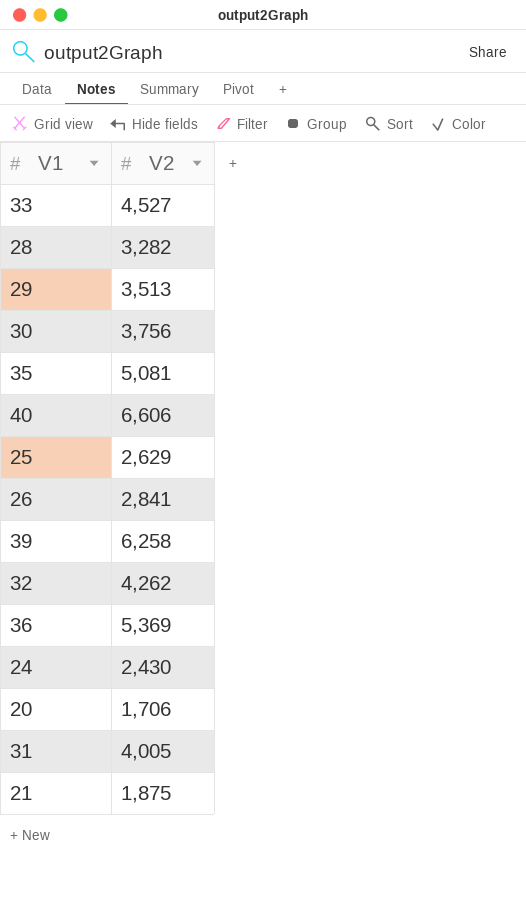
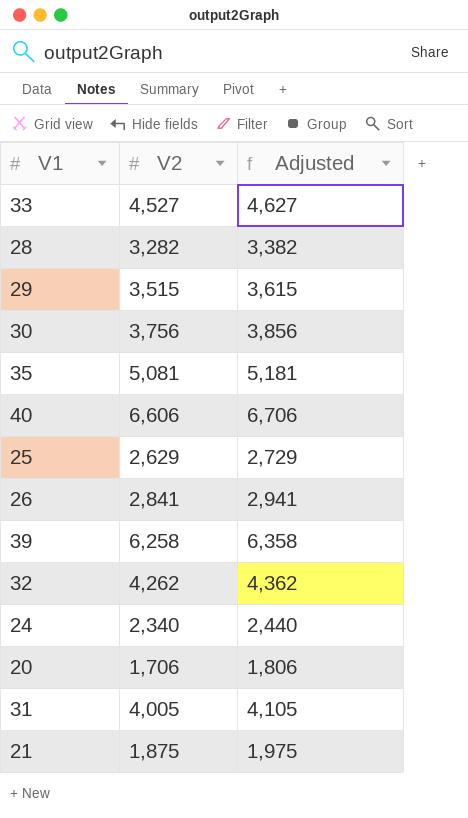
column Adjusted | formula: none -> [V2] + 100
row 36: 5,369 -> none
29 | V2: 3,513 -> 3,515
24 | V2: 2,430 -> 2,340

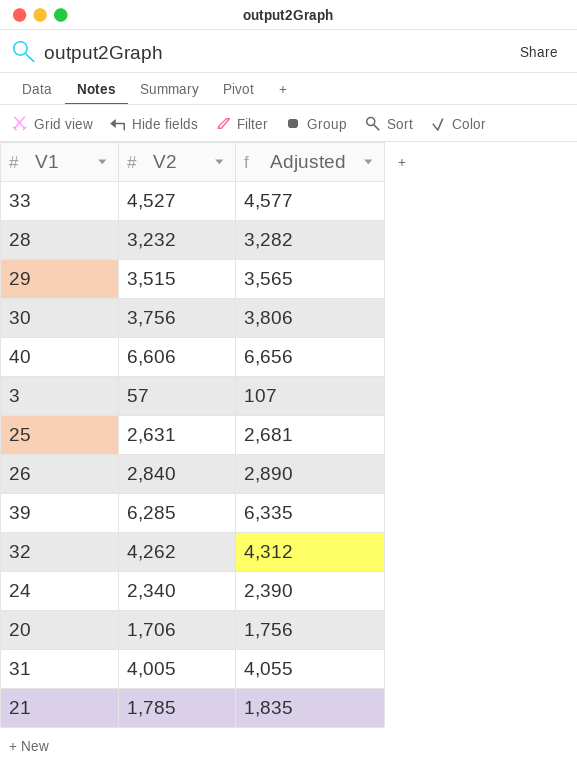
column Adjusted | formula: [V2] + 100 -> [V2] + 50
row 35: 5,081 | 5,181 -> none
28 | V2: 3,282 -> 3,232
row 3: none -> 57 | 107
25 | V2: 2,629 -> 2,631
26 | V2: 2,841 -> 2,840
39 | V2: 6,258 -> 6,285
21 | V2: 1,875 -> 1,785

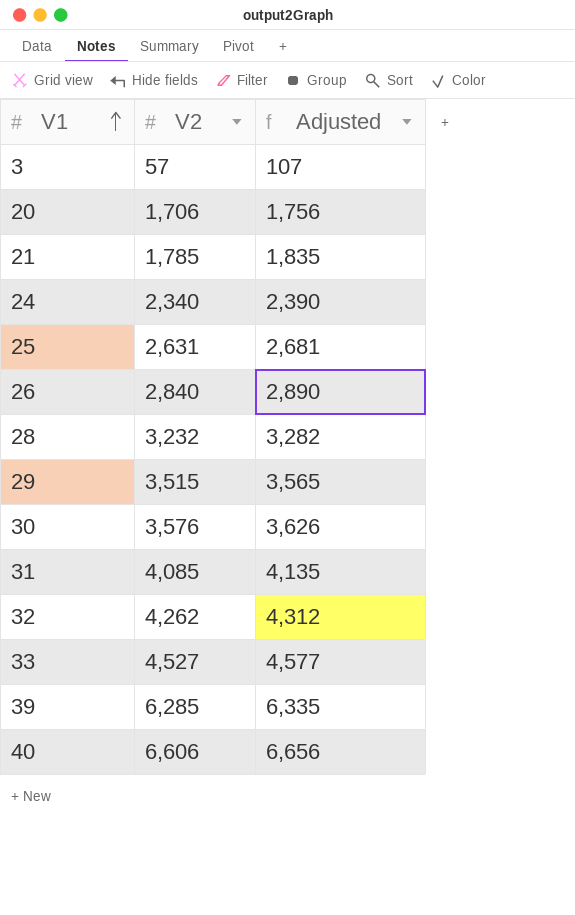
row order: none -> V1 ascending
30 | V2: 3,756 -> 3,576
30 | Adjusted: 3,806 -> 3,626
31 | V2: 4,005 -> 4,085
31 | Adjusted: 4,055 -> 4,135

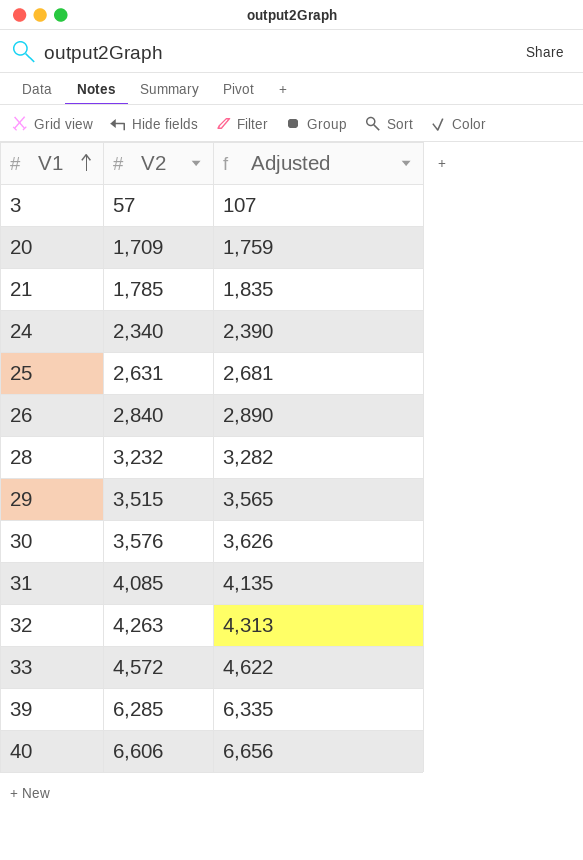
20 | V2: 1,706 -> 1,709
20 | Adjusted: 1,756 -> 1,759
32 | V2: 4,262 -> 4,263
32 | Adjusted: 4,312 -> 4,313
33 | V2: 4,527 -> 4,572
33 | Adjusted: 4,577 -> 4,622

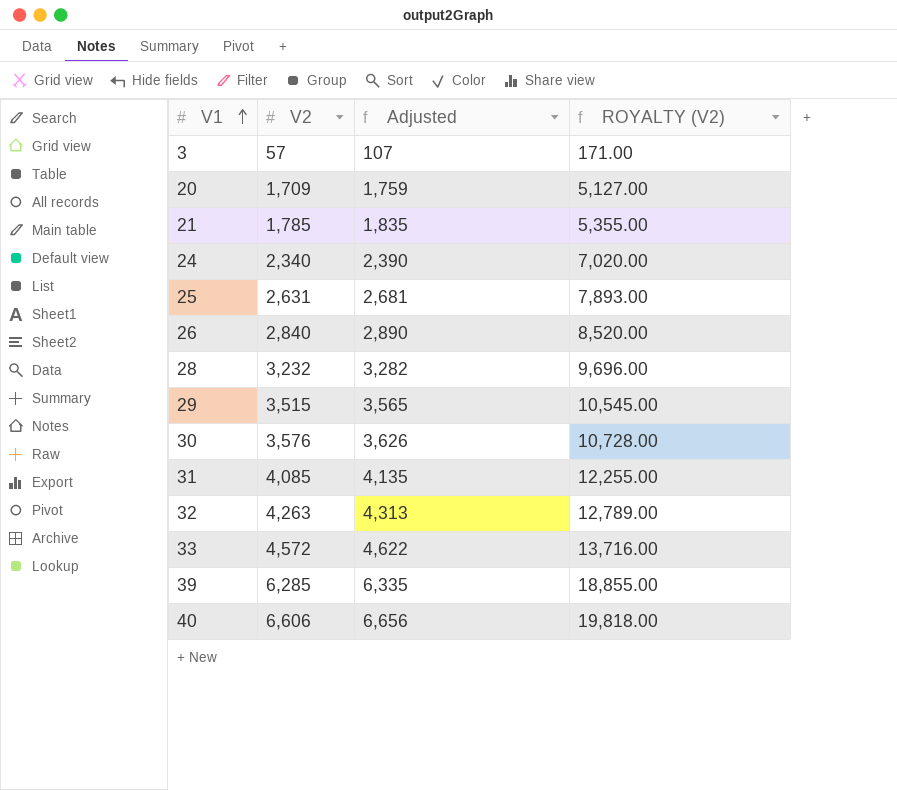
column ROYALTY (V2) | formula: none -> [V2] * 3

